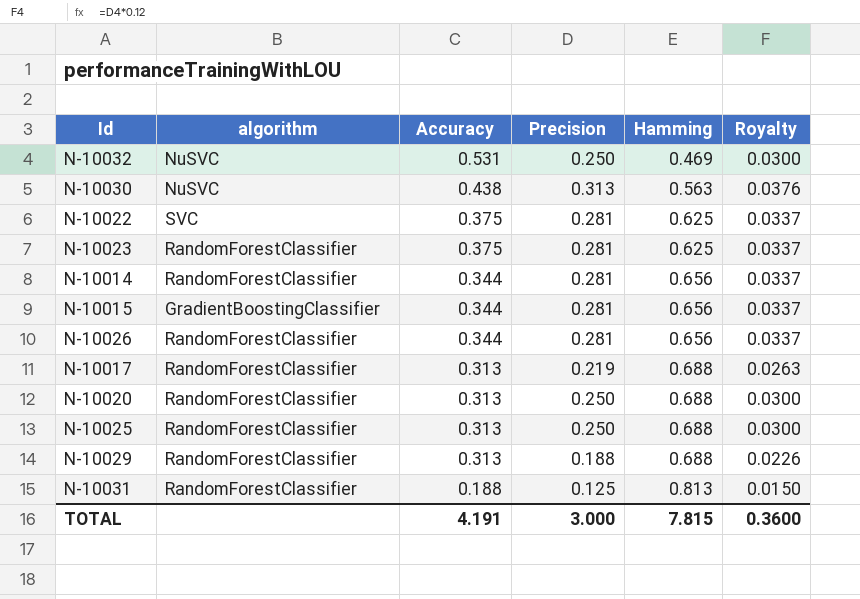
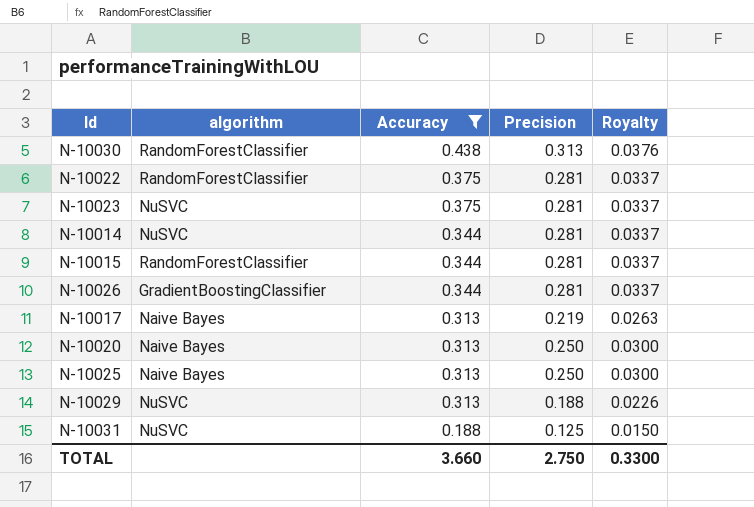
filter: none -> Accuracy != 0.531
column Hamming | position: 5 -> none
N-10030 | algorithm: NuSVC -> RandomForestClassifier
N-10022 | algorithm: SVC -> RandomForestClassifier
N-10023 | algorithm: RandomForestClassifier -> NuSVC
N-10014 | algorithm: RandomForestClassifier -> NuSVC
N-10015 | algorithm: GradientBoostingClassifier -> RandomForestClassifier
N-10026 | algorithm: RandomForestClassifier -> GradientBoostingClassifier
N-10017 | algorithm: RandomForestClassifier -> Naive Bayes
N-10020 | algorithm: RandomForestClassifier -> Naive Bayes
N-10025 | algorithm: RandomForestClassifier -> Naive Bayes
N-10029 | algorithm: RandomForestClassifier -> NuSVC
N-10031 | algorithm: RandomForestClassifier -> NuSVC
TOTAL | Accuracy: 4.191 -> 3.660
TOTAL | Precision: 3.000 -> 2.750
TOTAL | Royalty: 0.3600 -> 0.3300

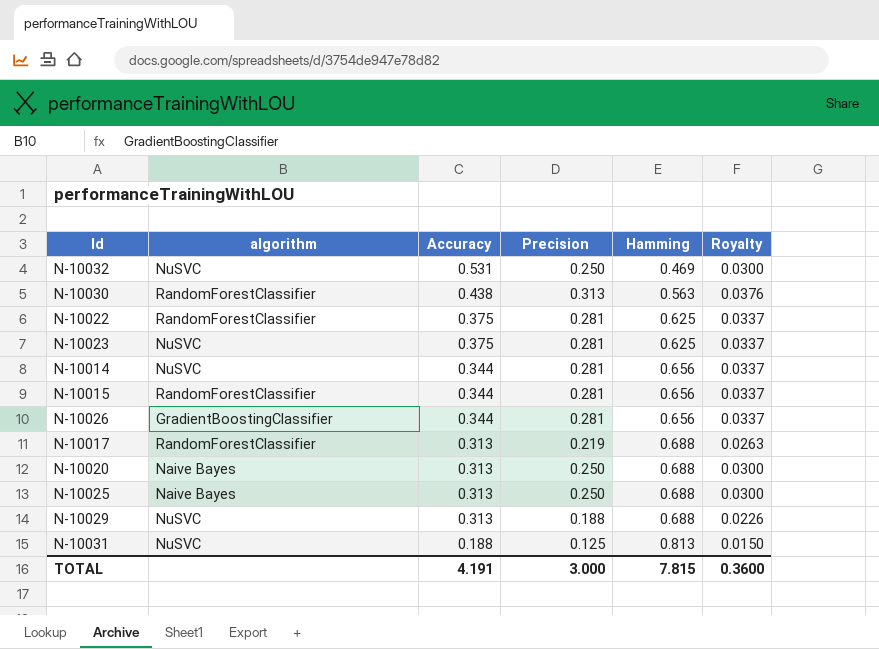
filter: Accuracy != 0.531 -> none
column Hamming | position: none -> 5
N-10017 | algorithm: Naive Bayes -> RandomForestClassifier
TOTAL | Accuracy: 3.660 -> 4.191
TOTAL | Precision: 2.750 -> 3.000
TOTAL | Royalty: 0.3300 -> 0.3600

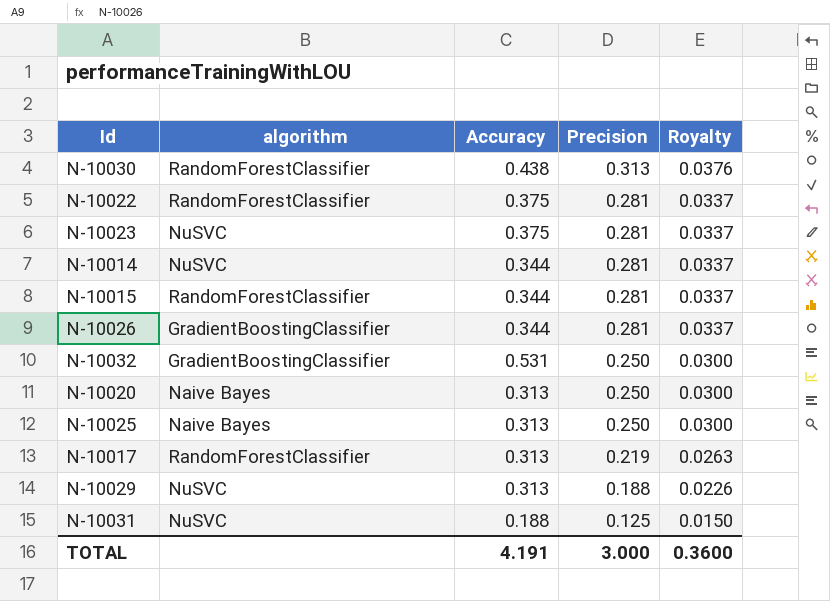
row order: Accuracy descending -> Precision descending
column Hamming | position: 5 -> none
N-10032 | algorithm: NuSVC -> GradientBoostingClassifier

